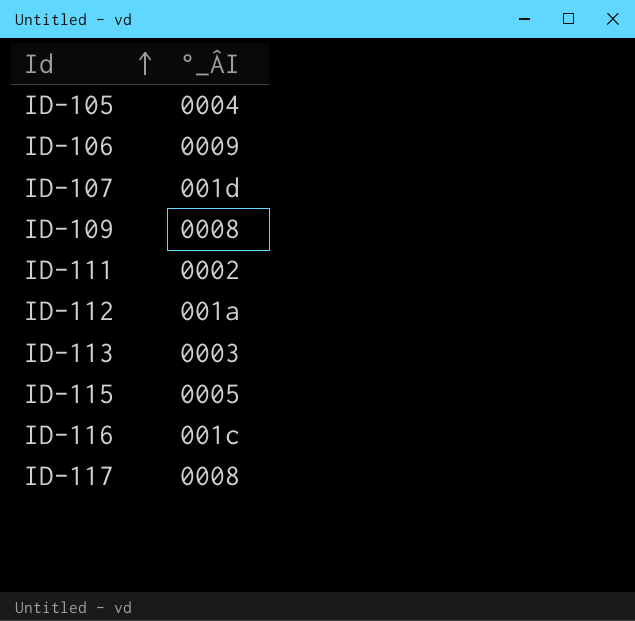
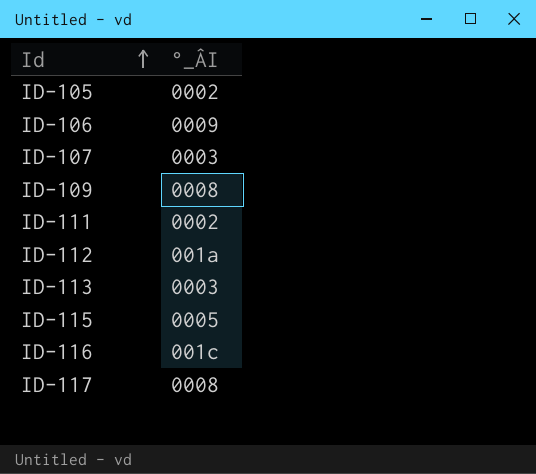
ID-105 | °_ÂI: 0004 -> 0002
ID-107 | °_ÂI: 001d -> 0003

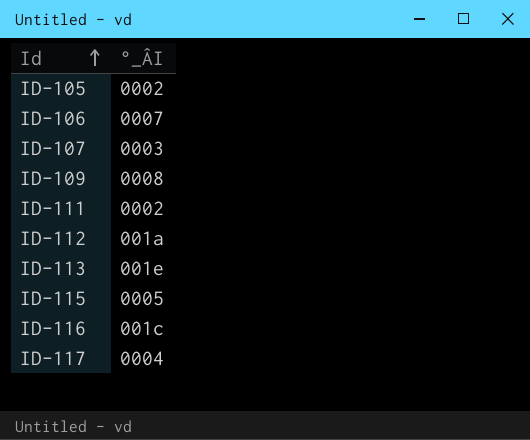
ID-106 | °_ÂI: 0009 -> 0007
ID-113 | °_ÂI: 0003 -> 001e
ID-117 | °_ÂI: 0008 -> 0004

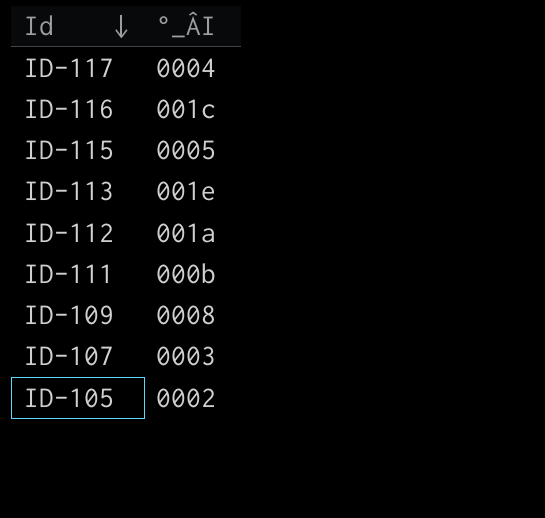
row order: Id ascending -> Id descending
row ID-106: 0007 -> none
ID-111 | °_ÂI: 0002 -> 000b

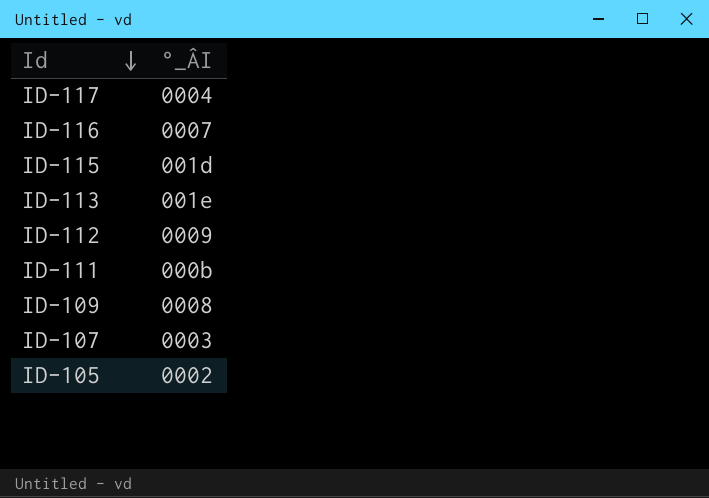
ID-116 | °_ÂI: 001c -> 0007
ID-115 | °_ÂI: 0005 -> 001d
ID-112 | °_ÂI: 001a -> 0009

